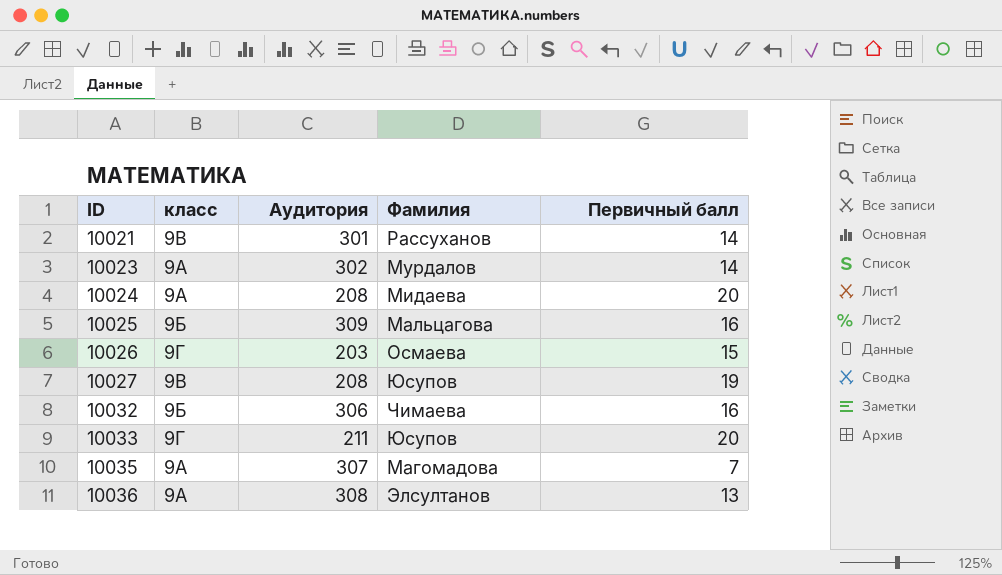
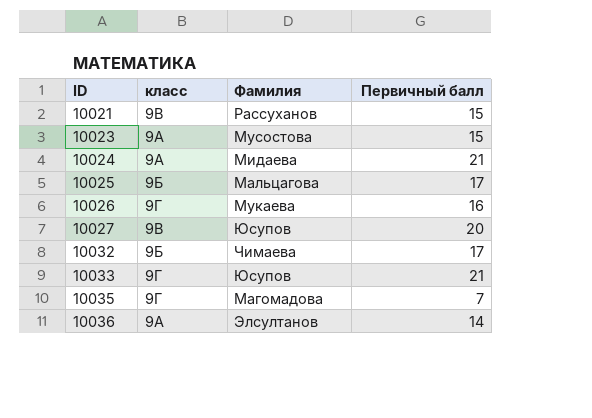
column Аудитория | position: 3 -> none
10021 | Первичный балл: 14 -> 15
10023 | Фамилия: Мурдалов -> Мусостова
10023 | Первичный балл: 14 -> 15
10024 | Первичный балл: 20 -> 21
10025 | Первичный балл: 16 -> 17
10026 | Фамилия: Осмаева -> Мукаева
10026 | Первичный балл: 15 -> 16
10027 | Первичный балл: 19 -> 20
10032 | Первичный балл: 16 -> 17
10033 | Первичный балл: 20 -> 21
10035 | класс: 9А -> 9Г
10036 | Первичный балл: 13 -> 14

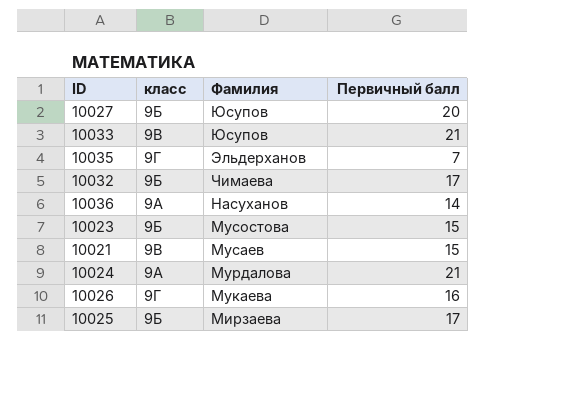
row order: ID ascending -> Фамилия descending
10027 | класс: 9В -> 9Б
10033 | класс: 9Г -> 9В
10035 | Фамилия: Магомадова -> Эльдерханов
10036 | Фамилия: Элсултанов -> Насуханов
10023 | класс: 9А -> 9Б
10021 | Фамилия: Рассуханов -> Мусаев
10024 | Фамилия: Мидаева -> Мурдалова
10025 | Фамилия: Мальцагова -> Мирзаева

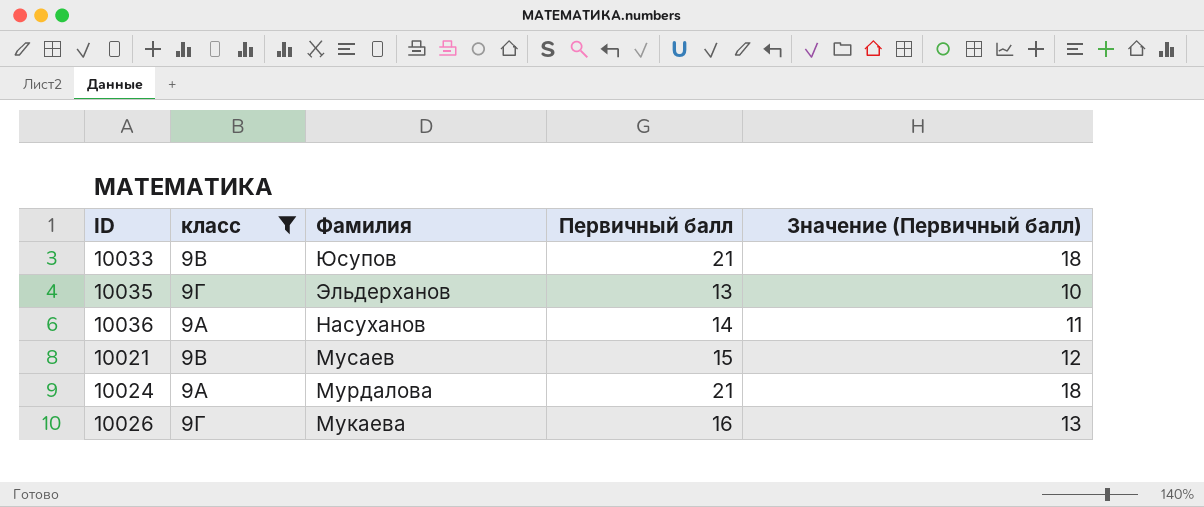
filter: none -> класс != 9Б
column Значение (Первичный балл) | formula: none -> [Первичный балл] - 3
10035 | Первичный балл: 7 -> 13

